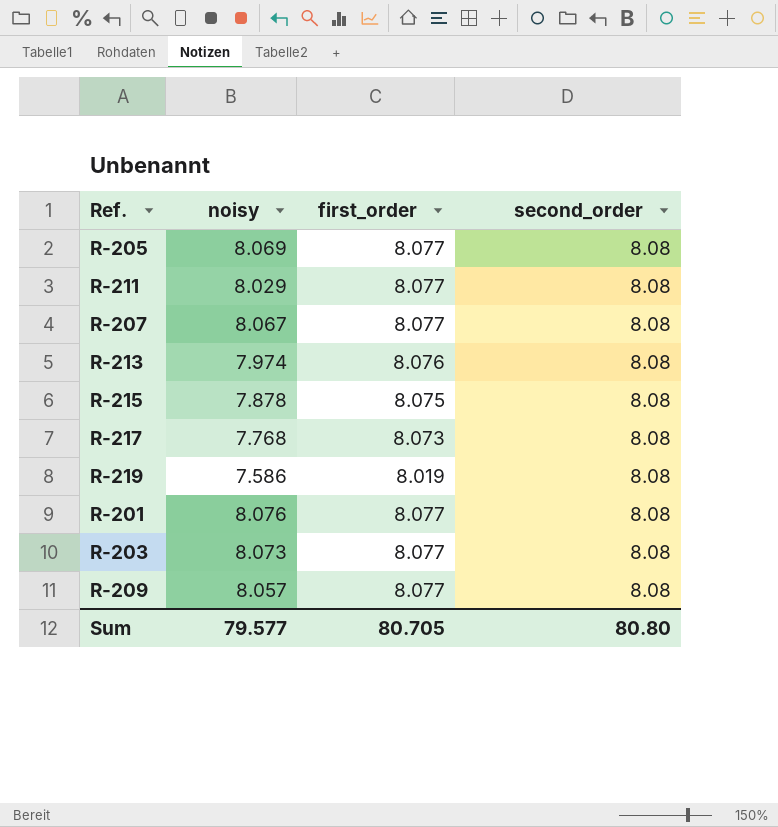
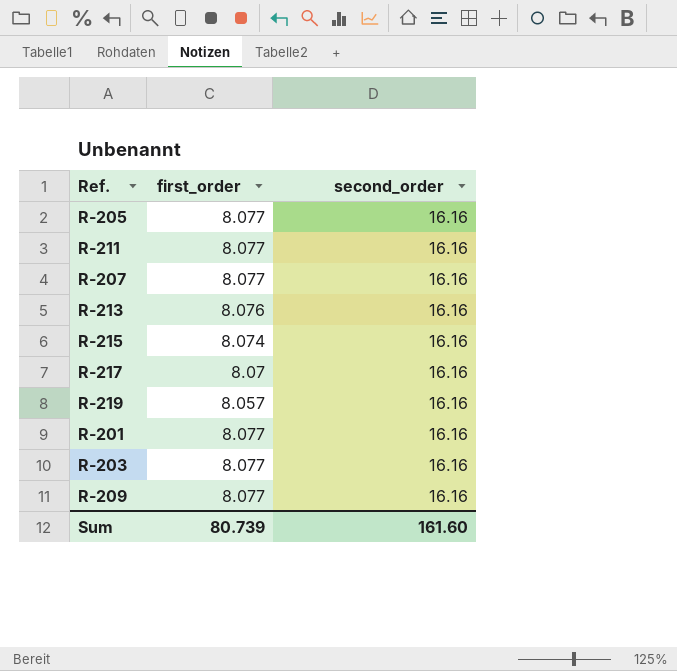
column noisy | position: 2 -> none
R-205 | second_order: 8.08 -> 16.16
R-211 | second_order: 8.08 -> 16.16
R-207 | second_order: 8.08 -> 16.16
R-213 | second_order: 8.08 -> 16.16
R-215 | first_order: 8.075 -> 8.074
R-215 | second_order: 8.08 -> 16.16
R-217 | first_order: 8.073 -> 8.07
R-217 | second_order: 8.08 -> 16.16
R-219 | first_order: 8.019 -> 8.057
R-219 | second_order: 8.08 -> 16.16
R-201 | second_order: 8.08 -> 16.16
R-203 | second_order: 8.08 -> 16.16
R-209 | second_order: 8.08 -> 16.16
Sum | first_order: 80.705 -> 80.739
Sum | second_order: 80.80 -> 161.60

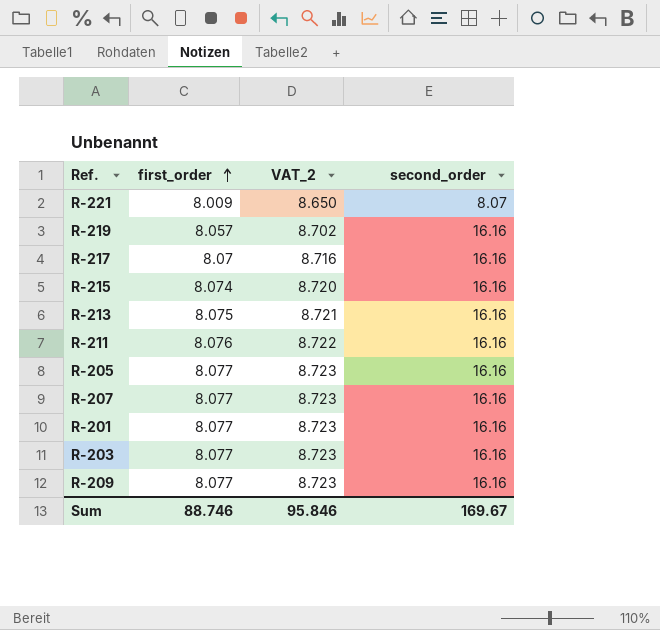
row order: none -> first_order ascending
column VAT_2 | formula: none -> [first_order] * 1.08
row R-221: none -> 8.009 | 8.650 | 8.07
R-213 | first_order: 8.076 -> 8.075
R-211 | first_order: 8.077 -> 8.076
Sum | first_order: 80.739 -> 88.746
Sum | second_order: 161.60 -> 169.67

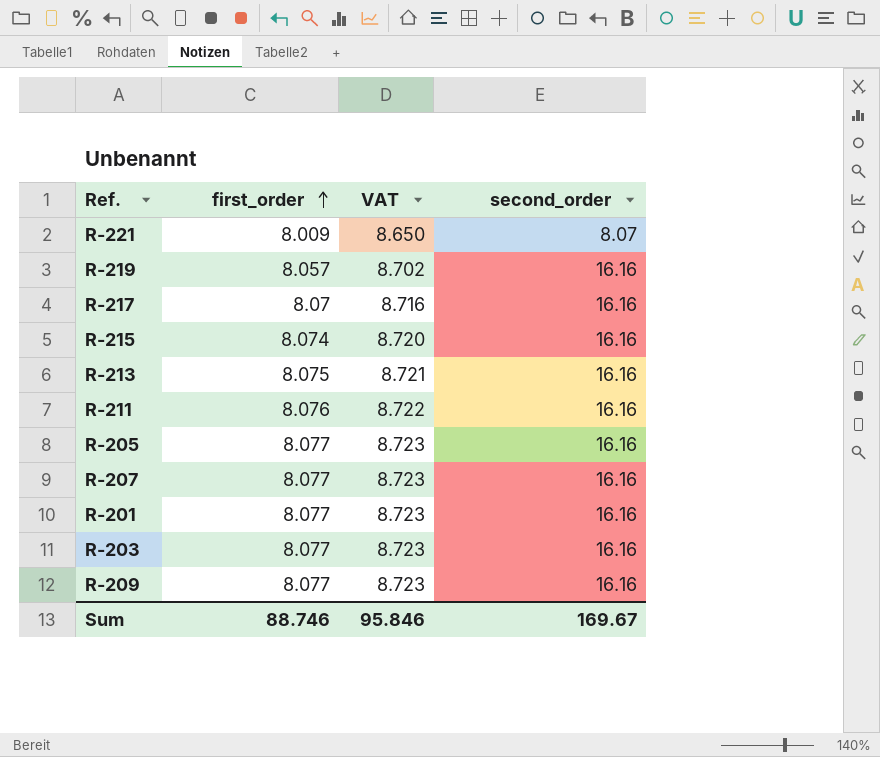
column name: VAT_2 -> VAT

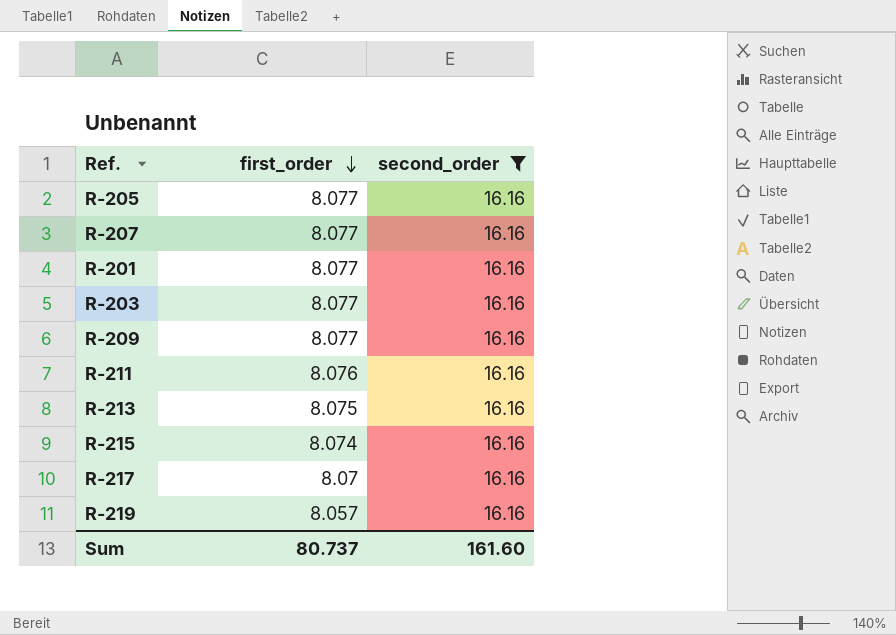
filter: none -> second_order = 16.16
row order: first_order ascending -> first_order descending
column VAT | formula: [first_order] * 1.08 -> none
Sum | first_order: 88.746 -> 80.737
Sum | second_order: 169.67 -> 161.60

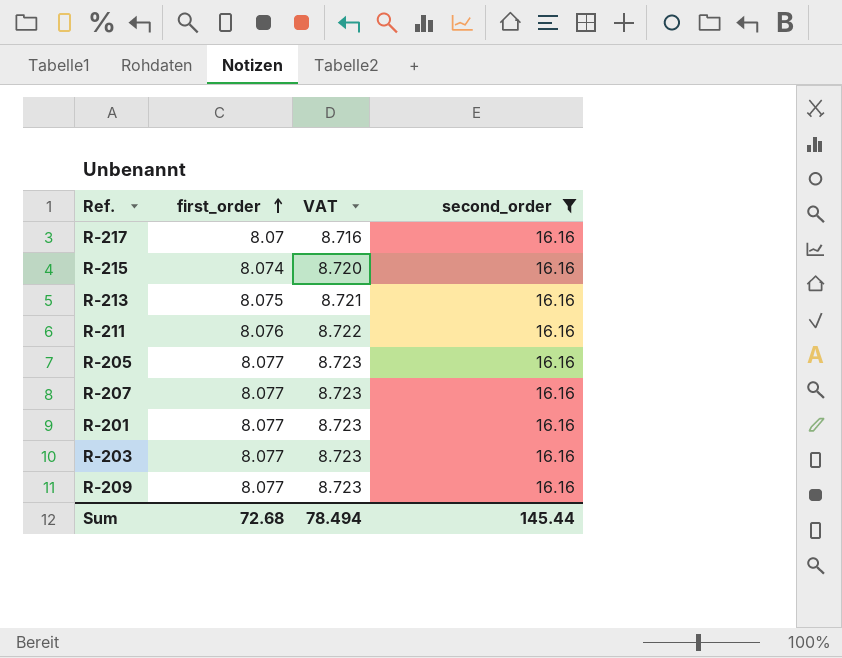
row order: first_order descending -> first_order ascending
column VAT | formula: none -> [first_order] * 1.08
row R-219: 8.057 | 16.16 -> none
Sum | first_order: 80.737 -> 72.68
Sum | second_order: 161.60 -> 145.44

